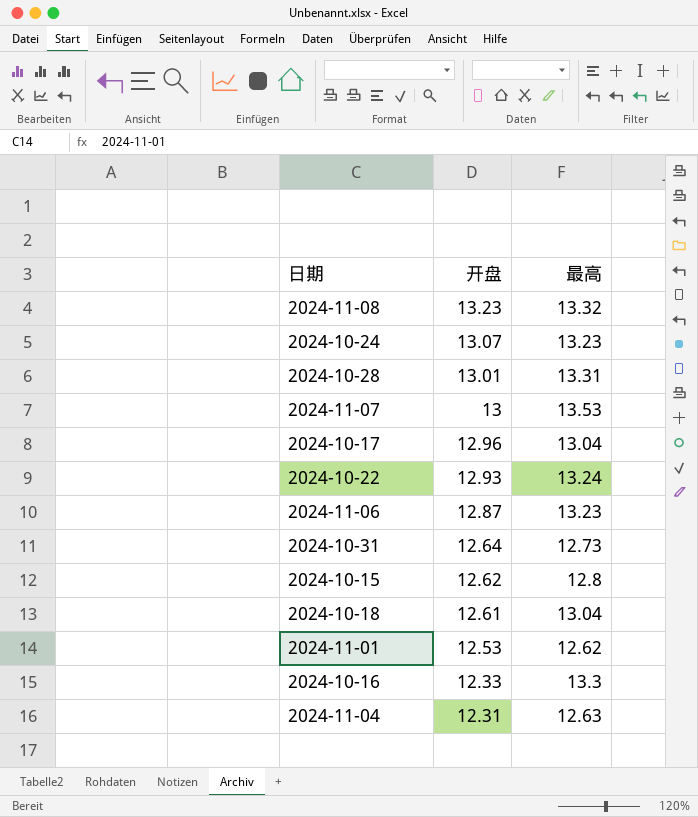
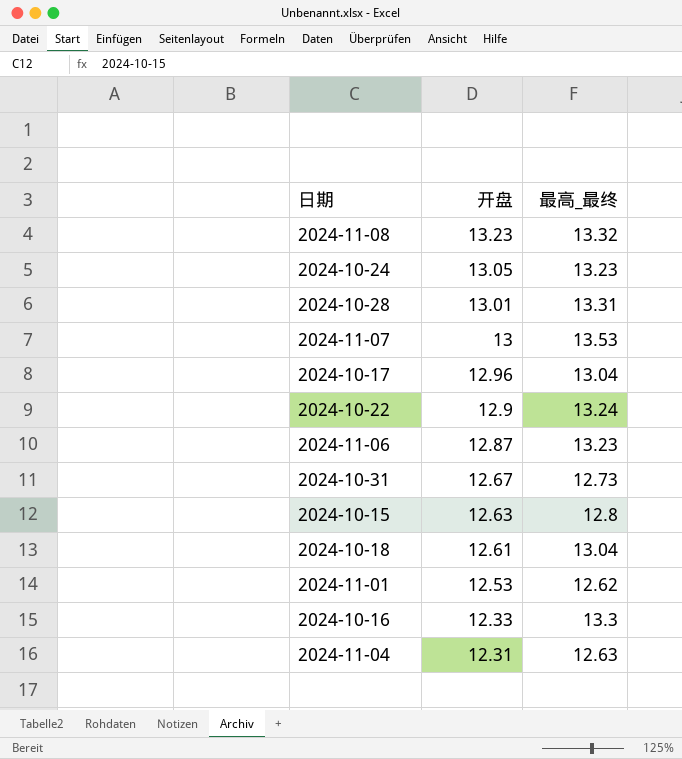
column name: 最高 -> 最高_最终
2024-10-24 | 开盘: 13.07 -> 13.05
2024-10-22 | 开盘: 12.93 -> 12.9
2024-10-31 | 开盘: 12.64 -> 12.67
2024-10-15 | 开盘: 12.62 -> 12.63

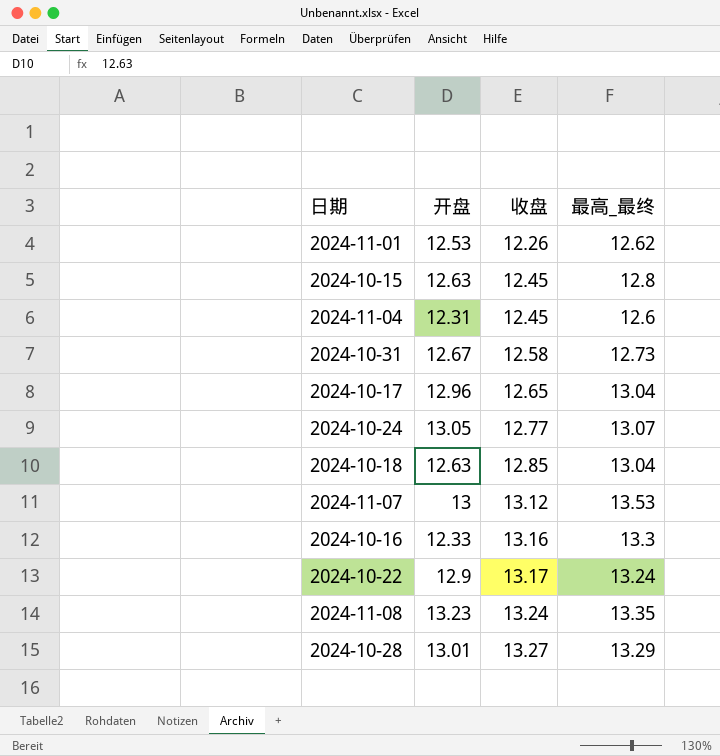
row order: 开盘 descending -> 收盘 ascending
column 收盘 | position: none -> 3
row 2024-11-06: 12.87 | 13.23 -> none
2024-11-04 | 最高_最终: 12.63 -> 12.6
2024-10-24 | 最高_最终: 13.23 -> 13.07
2024-10-18 | 开盘: 12.61 -> 12.63
2024-11-08 | 最高_最终: 13.32 -> 13.35
2024-10-28 | 最高_最终: 13.31 -> 13.29

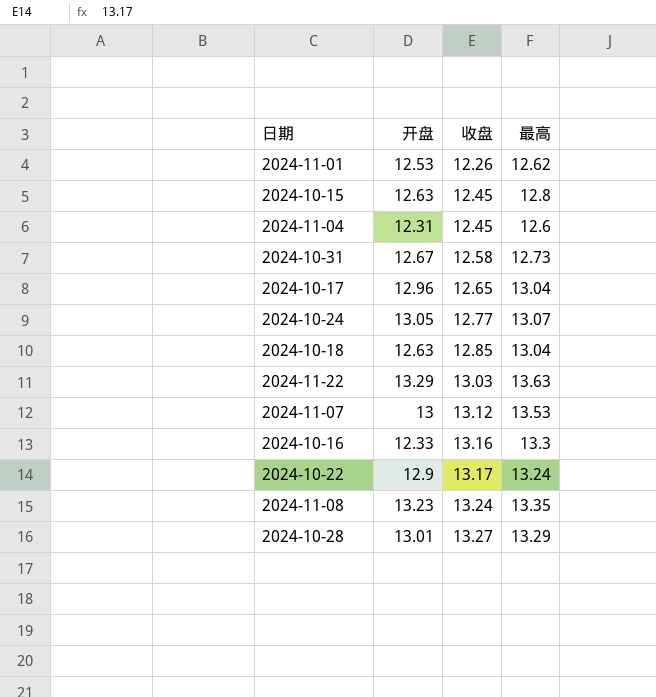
column name: 最高_最终 -> 最高
row 2024-11-22: none -> 13.29 | 13.03 | 13.63

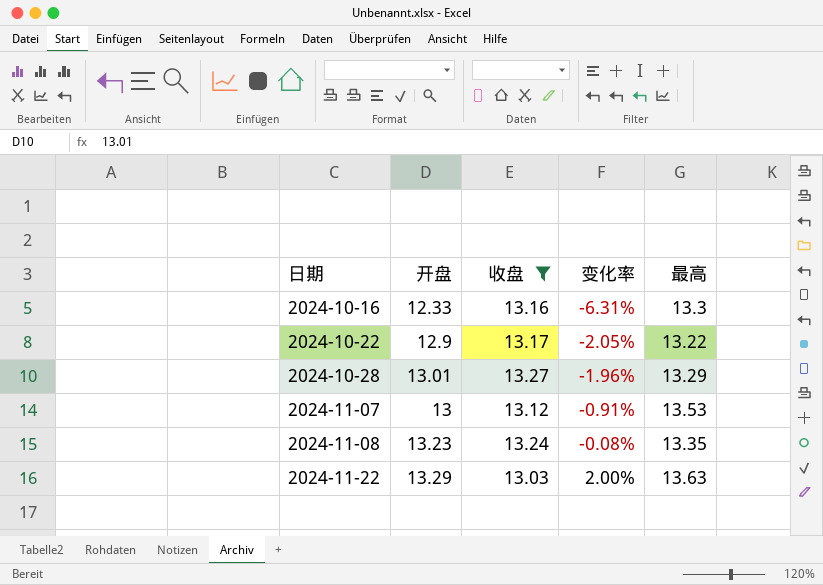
filter: none -> 收盘 >= 13.03
row order: 收盘 ascending -> 日期 ascending
column 变化率 | formula: none -> ([开盘] - [收盘]) / [收盘]
2024-10-22 | 最高: 13.24 -> 13.22

